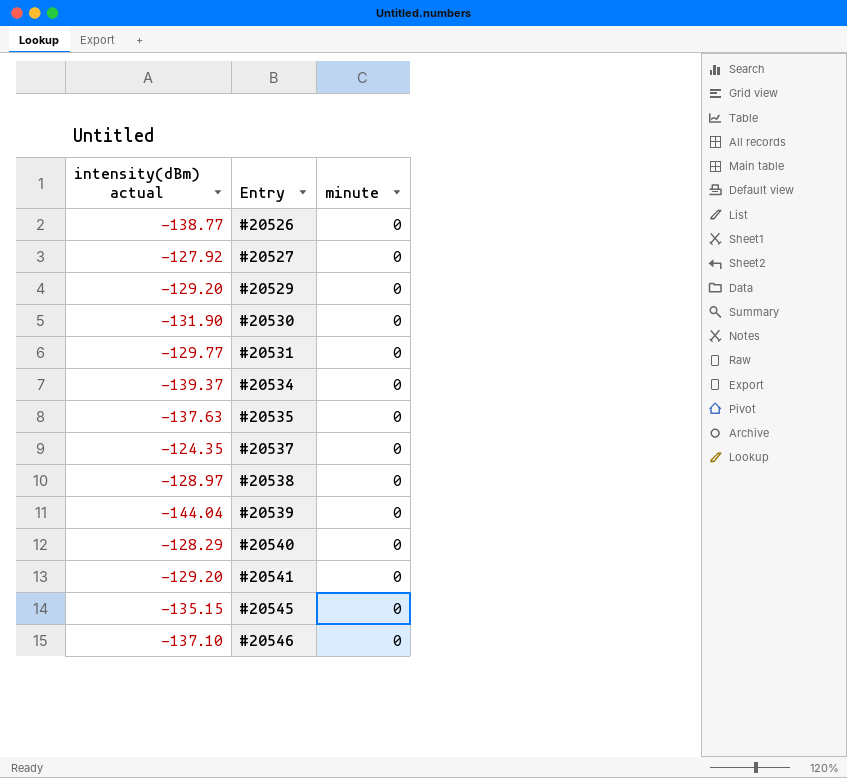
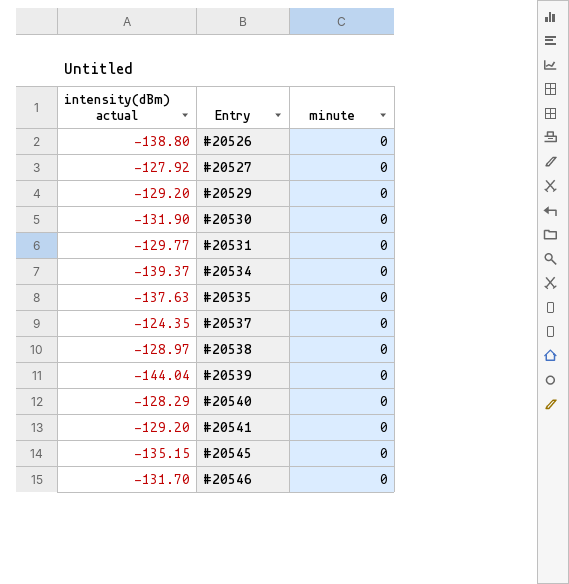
#20526 | intensity(dBm) actual: -138.77 -> -138.80
#20546 | intensity(dBm) actual: -137.10 -> -131.70

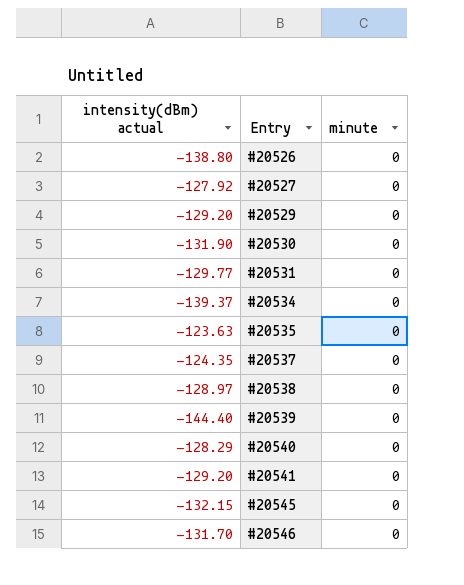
#20535 | intensity(dBm) actual: -137.63 -> -123.63
#20539 | intensity(dBm) actual: -144.04 -> -144.40
#20545 | intensity(dBm) actual: -135.15 -> -132.15

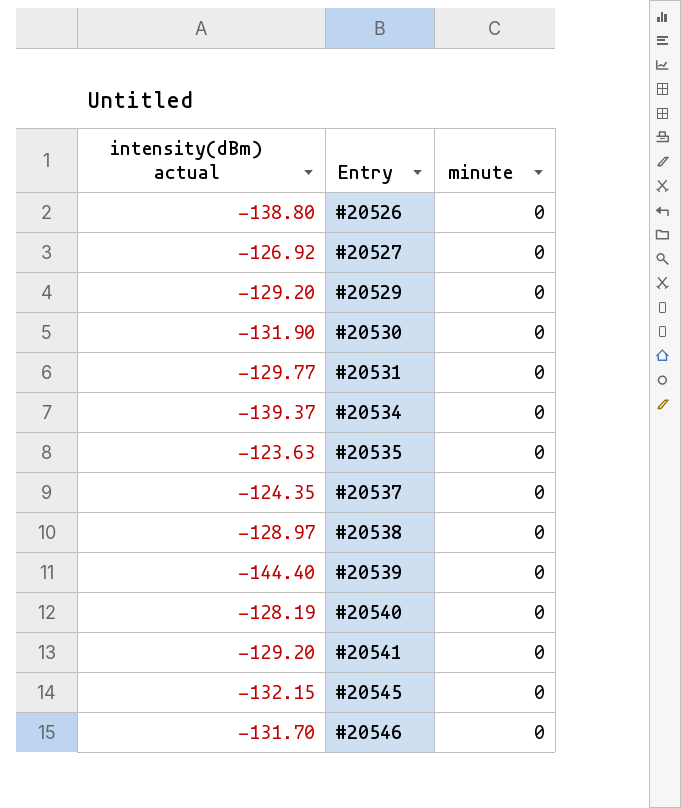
#20527 | intensity(dBm) actual: -127.92 -> -126.92
#20540 | intensity(dBm) actual: -128.29 -> -128.19

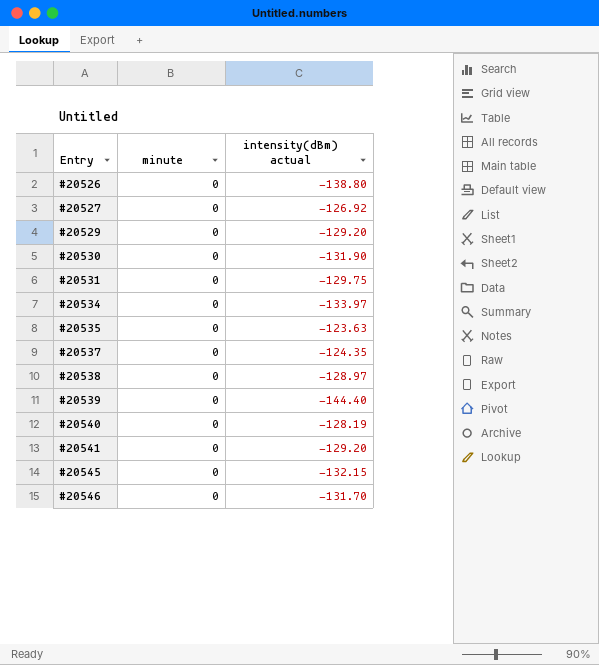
column intensity(dBm) actual | position: 1 -> 3
#20531 | intensity(dBm) actual: -129.77 -> -129.75
#20534 | intensity(dBm) actual: -139.37 -> -133.97

